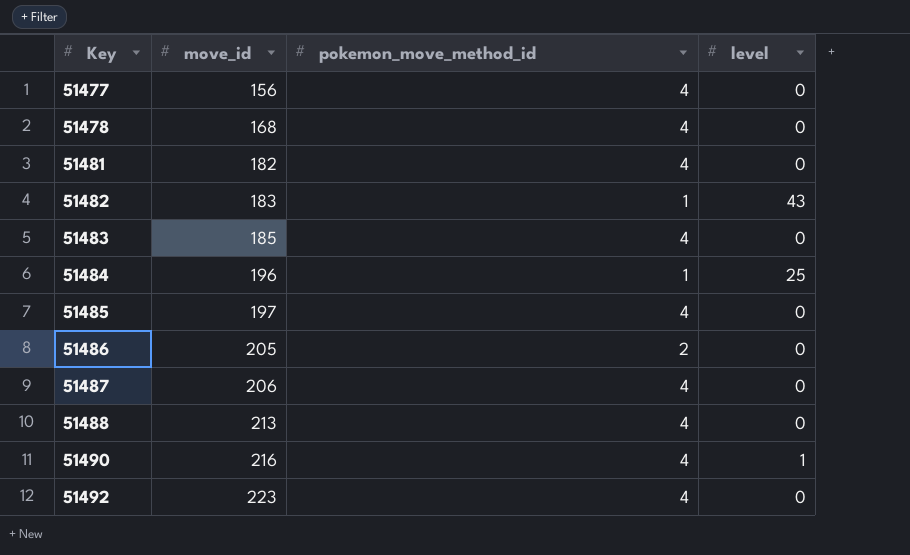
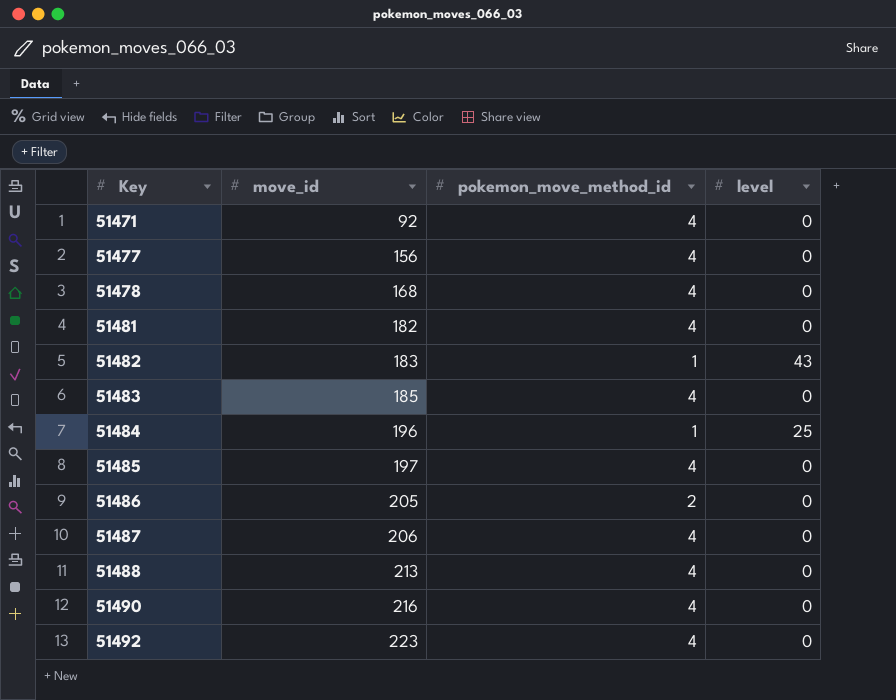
row 51471: none -> 92 | 4 | 0
51490 | level: 1 -> 0

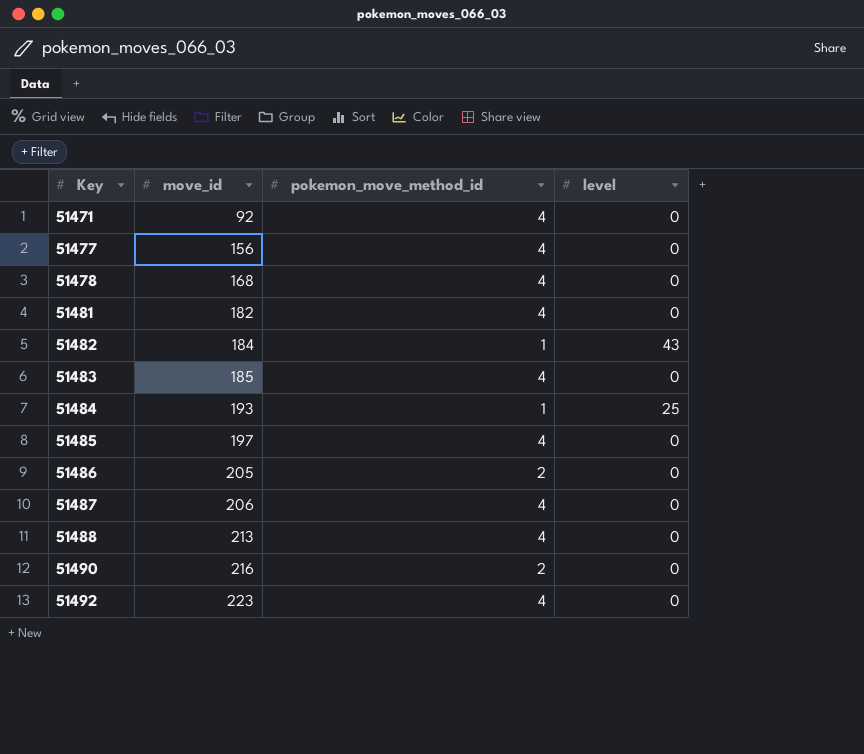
51482 | move_id: 183 -> 184
51484 | move_id: 196 -> 193
51490 | pokemon_move_method_id: 4 -> 2

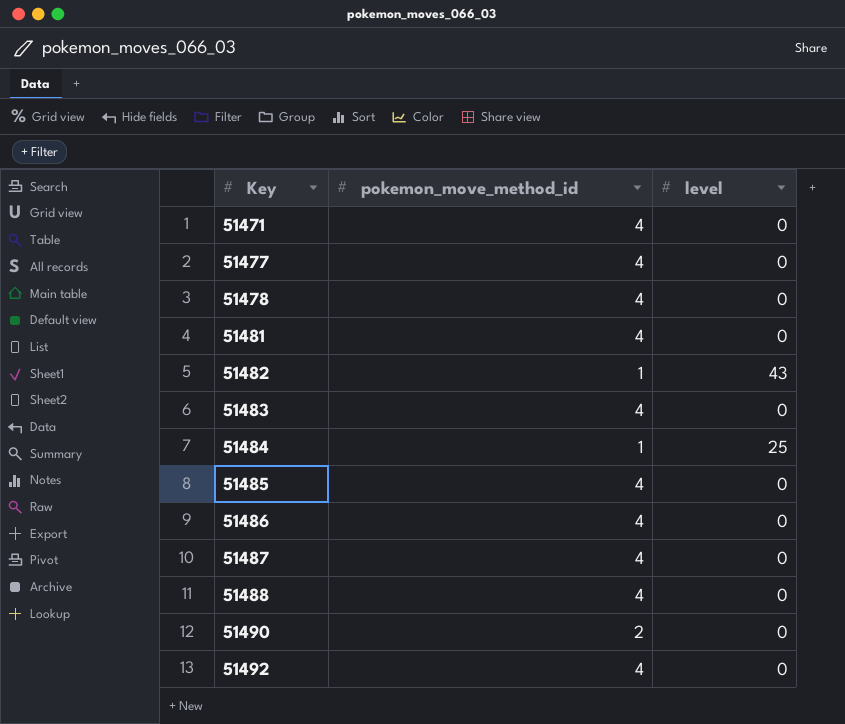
column move_id | position: 2 -> none
51486 | pokemon_move_method_id: 2 -> 4

